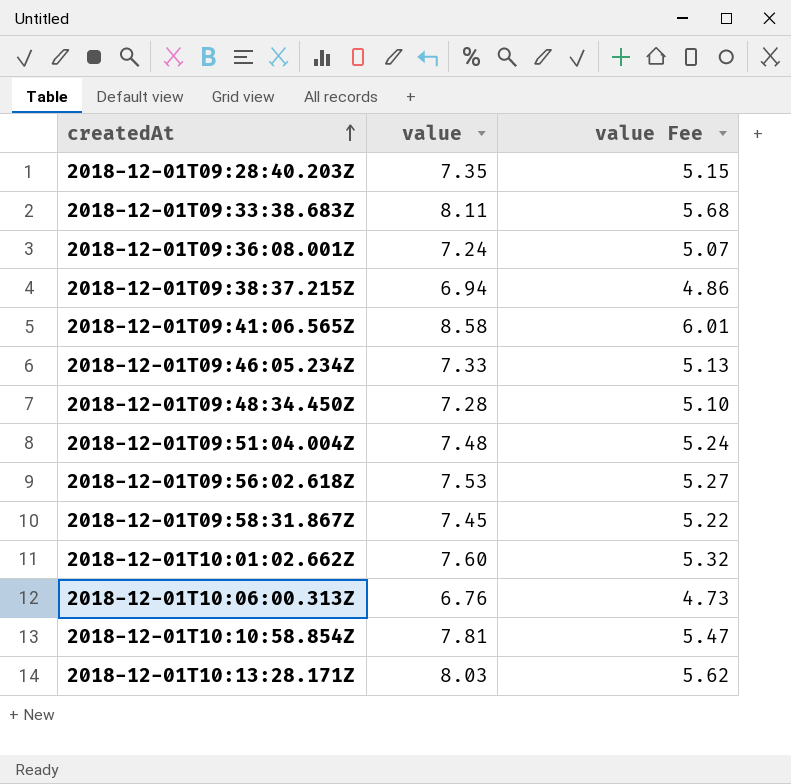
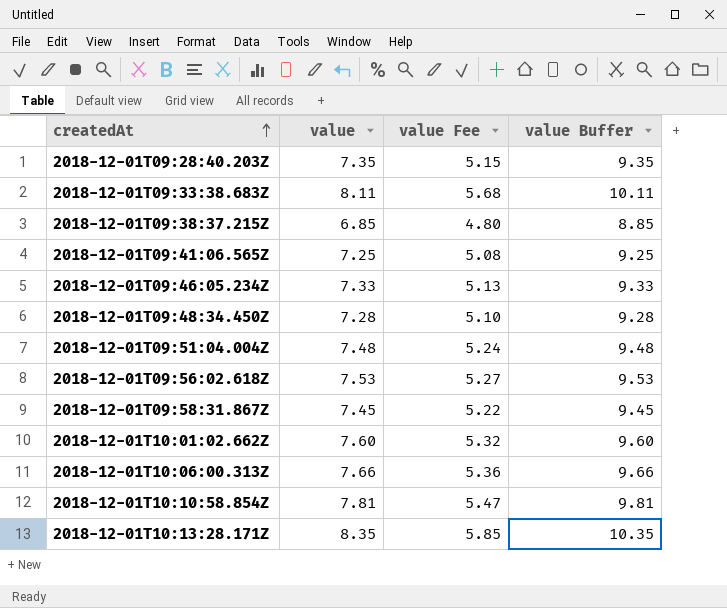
column value Buffer | formula: none -> [value] + 2
row 2018-12-01T09:36:08.001Z: 7.24 | 5.07 -> none
2018-12-01T09:38:37.215Z | value: 6.94 -> 6.85
2018-12-01T09:38:37.215Z | value Fee: 4.86 -> 4.80
2018-12-01T09:41:06.565Z | value: 8.58 -> 7.25
2018-12-01T09:41:06.565Z | value Fee: 6.01 -> 5.08
2018-12-01T10:06:00.313Z | value: 6.76 -> 7.66
2018-12-01T10:06:00.313Z | value Fee: 4.73 -> 5.36
2018-12-01T10:13:28.171Z | value: 8.03 -> 8.35
2018-12-01T10:13:28.171Z | value Fee: 5.62 -> 5.85

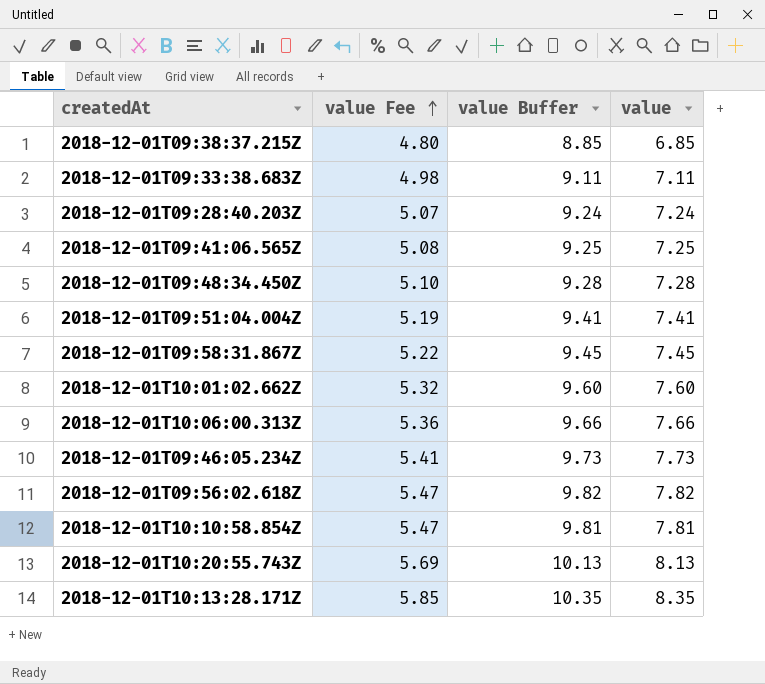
row order: createdAt ascending -> value Fee ascending
column value | position: 2 -> 4
2018-12-01T09:33:38.683Z | value Fee: 5.68 -> 4.98
2018-12-01T09:33:38.683Z | value Buffer: 10.11 -> 9.11
2018-12-01T09:33:38.683Z | value: 8.11 -> 7.11
2018-12-01T09:28:40.203Z | value Fee: 5.15 -> 5.07
2018-12-01T09:28:40.203Z | value Buffer: 9.35 -> 9.24
2018-12-01T09:28:40.203Z | value: 7.35 -> 7.24
2018-12-01T09:51:04.004Z | value Fee: 5.24 -> 5.19
2018-12-01T09:51:04.004Z | value Buffer: 9.48 -> 9.41
2018-12-01T09:51:04.004Z | value: 7.48 -> 7.41
2018-12-01T09:46:05.234Z | value Fee: 5.13 -> 5.41
2018-12-01T09:46:05.234Z | value Buffer: 9.33 -> 9.73
2018-12-01T09:46:05.234Z | value: 7.33 -> 7.73
2018-12-01T09:56:02.618Z | value Fee: 5.27 -> 5.47
2018-12-01T09:56:02.618Z | value Buffer: 9.53 -> 9.82
2018-12-01T09:56:02.618Z | value: 7.53 -> 7.82
row 2018-12-01T10:20:55.743Z: none -> 5.69 | 10.13 | 8.13

